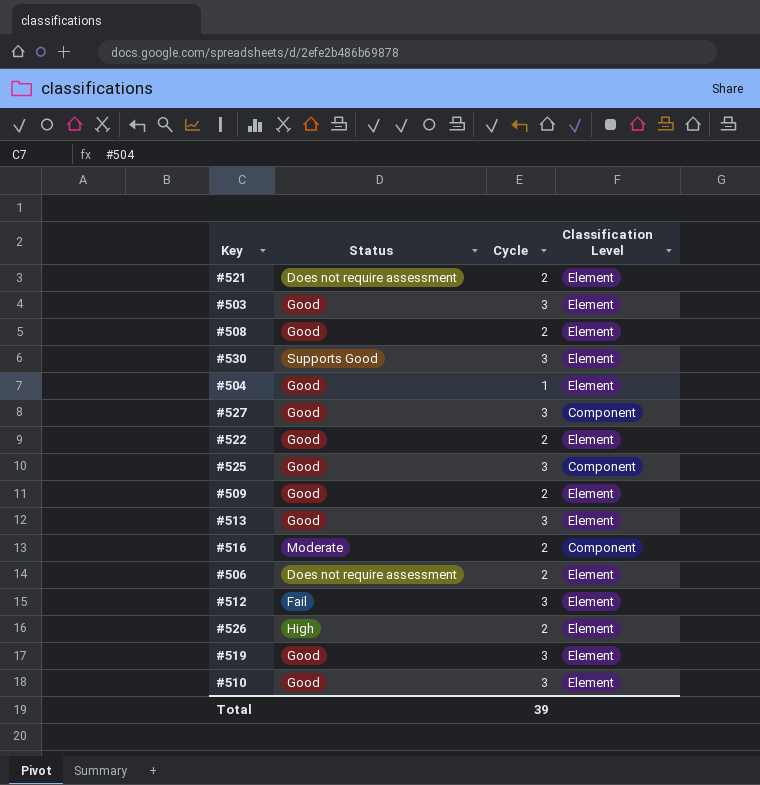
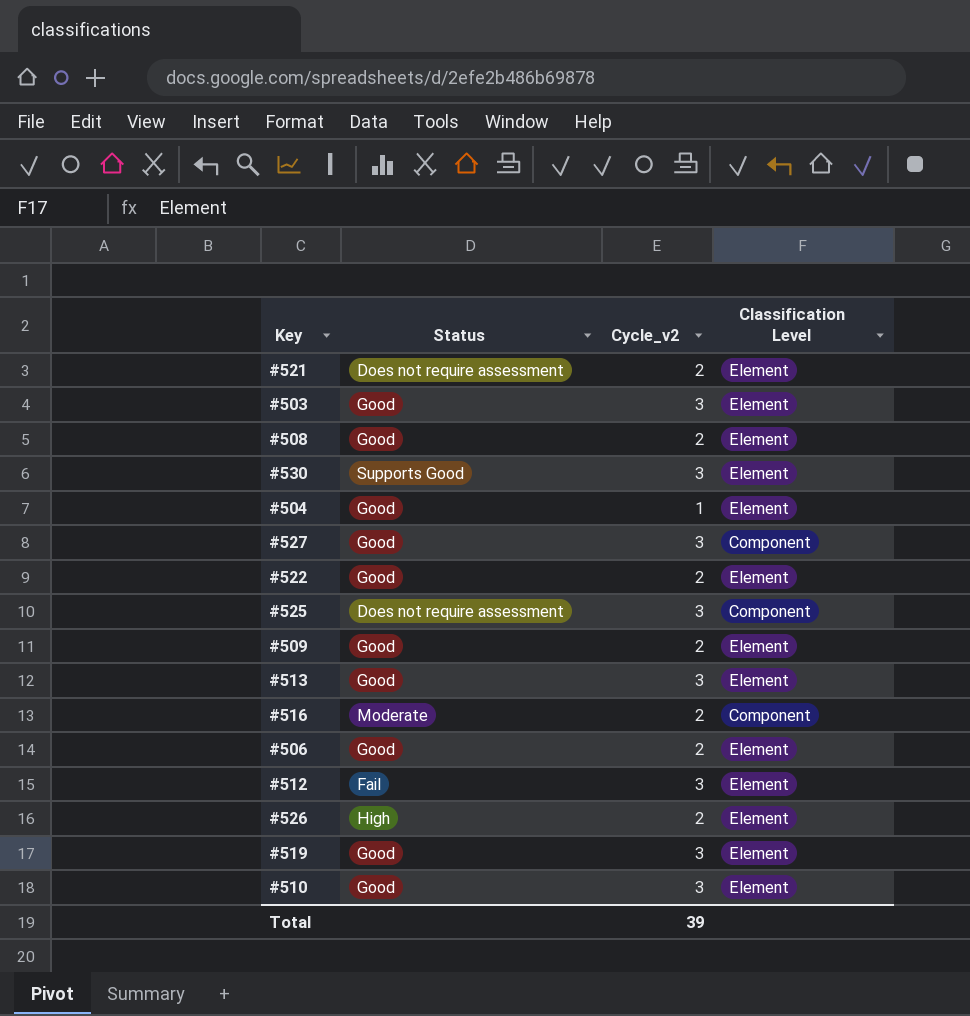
column name: Cycle -> Cycle_v2
#525 | Status: Good -> Does not require assessment
#506 | Status: Does not require assessment -> Good

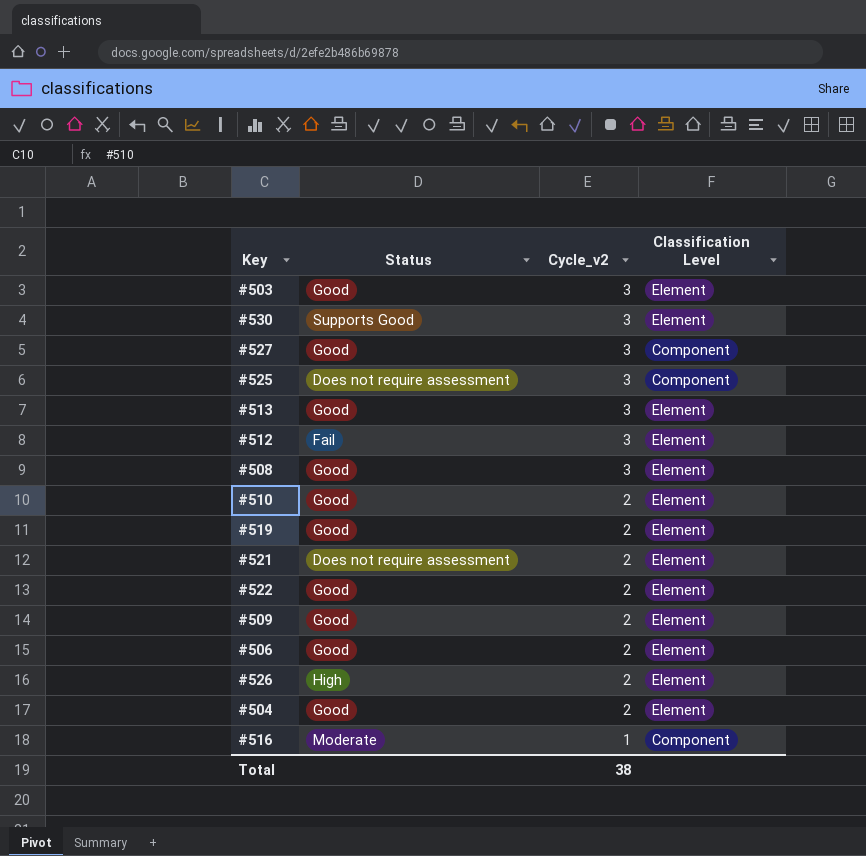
row order: none -> Cycle_v2 descending
#508 | Cycle_v2: 2 -> 3
#510 | Cycle_v2: 3 -> 2
#519 | Cycle_v2: 3 -> 2
#504 | Cycle_v2: 1 -> 2
#516 | Cycle_v2: 2 -> 1
Total | Cycle_v2: 39 -> 38

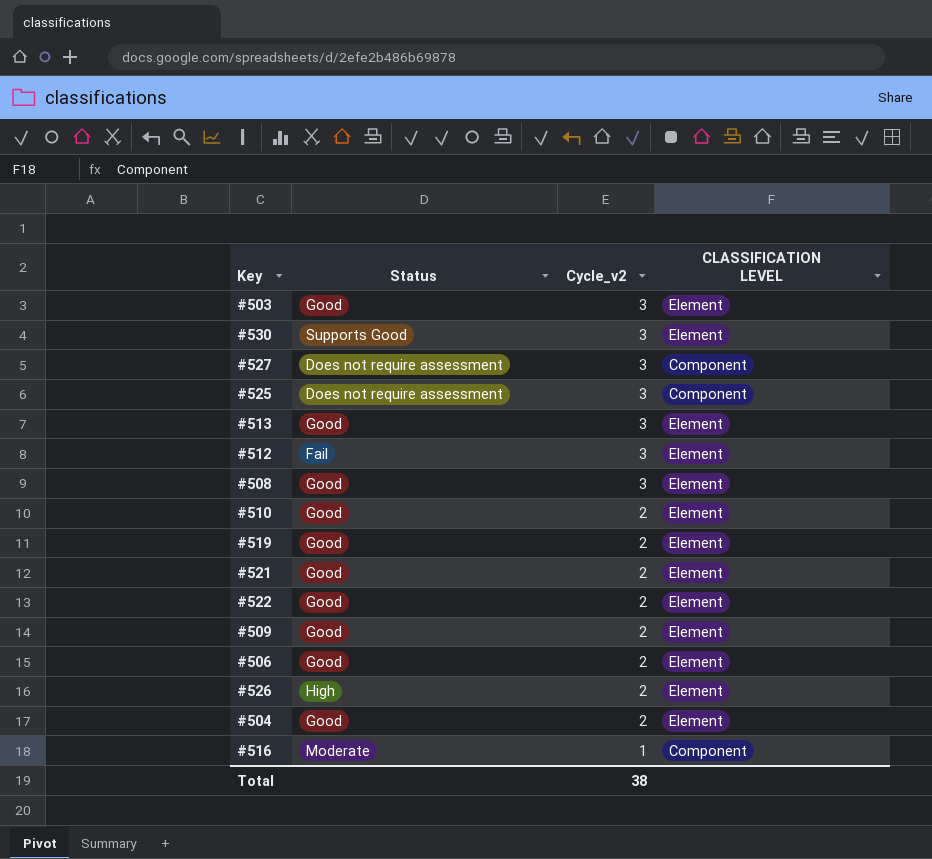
column name: Classification Level -> CLASSIFICATION LEVEL
#527 | Status: Good -> Does not require assessment
#521 | Status: Does not require assessment -> Good

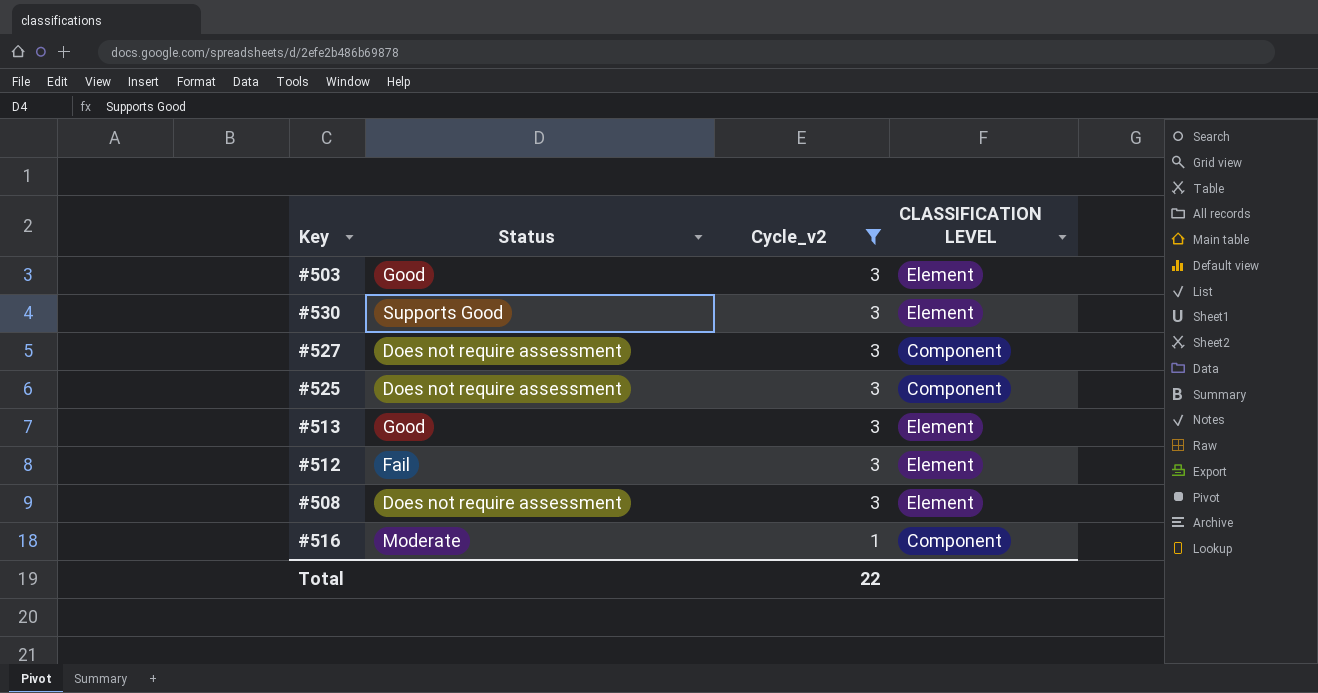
filter: none -> Cycle_v2 != 2
#508 | Status: Good -> Does not require assessment
Total | Cycle_v2: 38 -> 22

